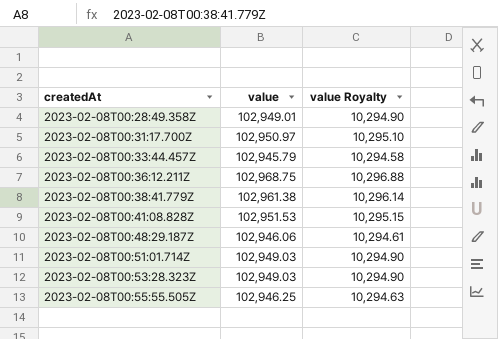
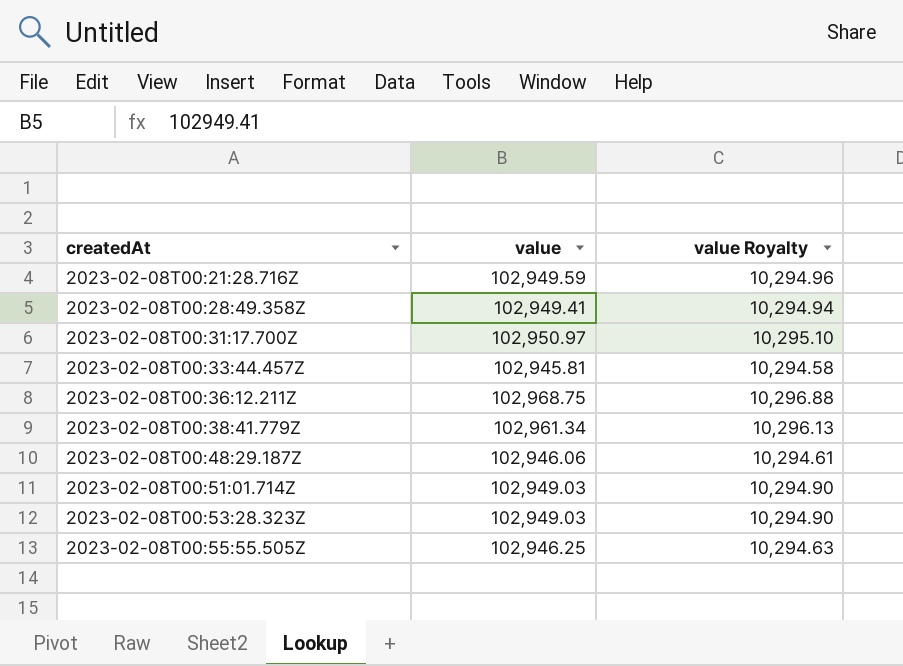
row 2023-02-08T00:41:08.828Z: 102,951.53 | 10,295.15 -> none
row 2023-02-08T00:21:28.716Z: none -> 102,949.59 | 10,294.96
2023-02-08T00:28:49.358Z | value: 102,949.01 -> 102,949.41
2023-02-08T00:28:49.358Z | value Royalty: 10,294.90 -> 10,294.94
2023-02-08T00:33:44.457Z | value: 102,945.79 -> 102,945.81
2023-02-08T00:38:41.779Z | value: 102,961.38 -> 102,961.34
2023-02-08T00:38:41.779Z | value Royalty: 10,296.14 -> 10,296.13

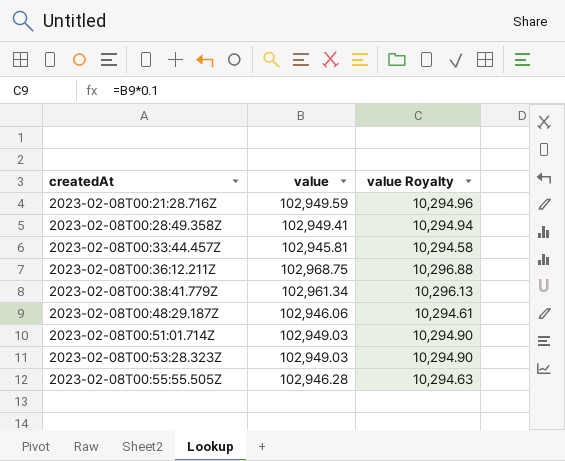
row 2023-02-08T00:31:17.700Z: 102,950.97 | 10,295.10 -> none
2023-02-08T00:55:55.505Z | value: 102,946.25 -> 102,946.28

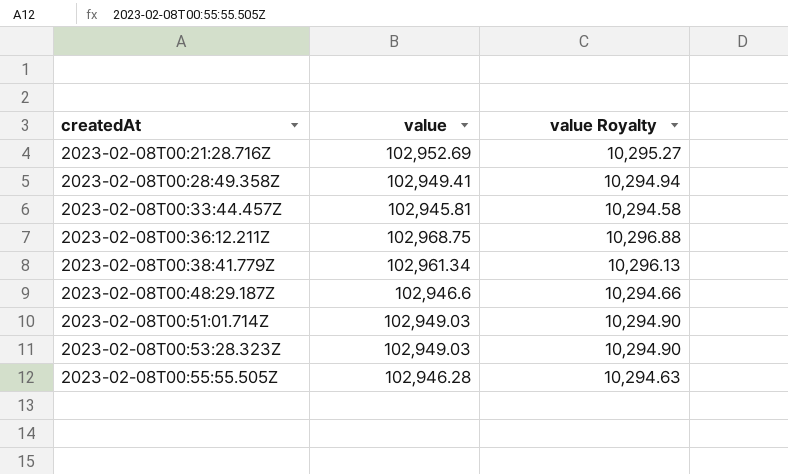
2023-02-08T00:21:28.716Z | value: 102,949.59 -> 102,952.69
2023-02-08T00:21:28.716Z | value Royalty: 10,294.96 -> 10,295.27
2023-02-08T00:48:29.187Z | value: 102,946.06 -> 102,946.6
2023-02-08T00:48:29.187Z | value Royalty: 10,294.61 -> 10,294.66

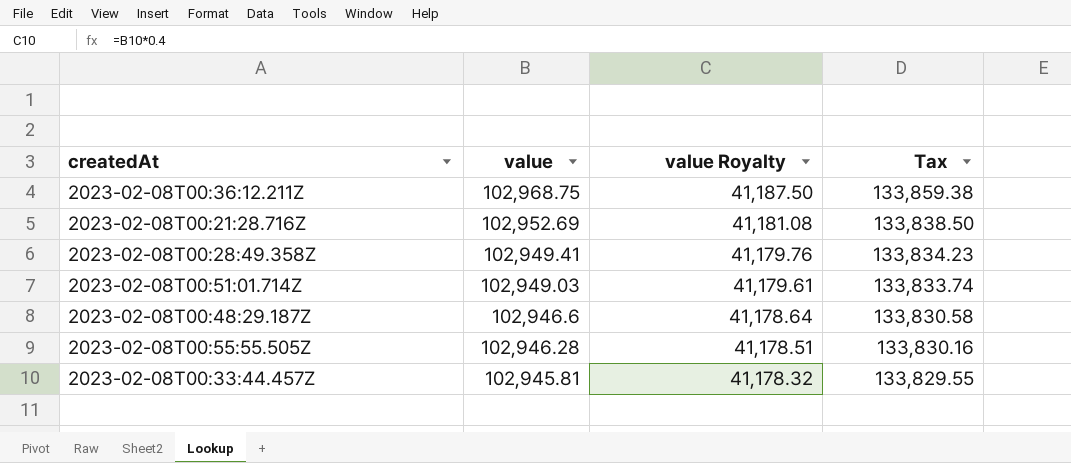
row order: createdAt ascending -> value descending
column value Royalty | formula: [value] * 0.1 -> [value] * 0.4
column Tax | formula: none -> [value] * 1.3
row 2023-02-08T00:38:41.779Z: 102,961.34 | 10,296.13 -> none
row 2023-02-08T00:53:28.323Z: 102,949.03 | 10,294.90 -> none

